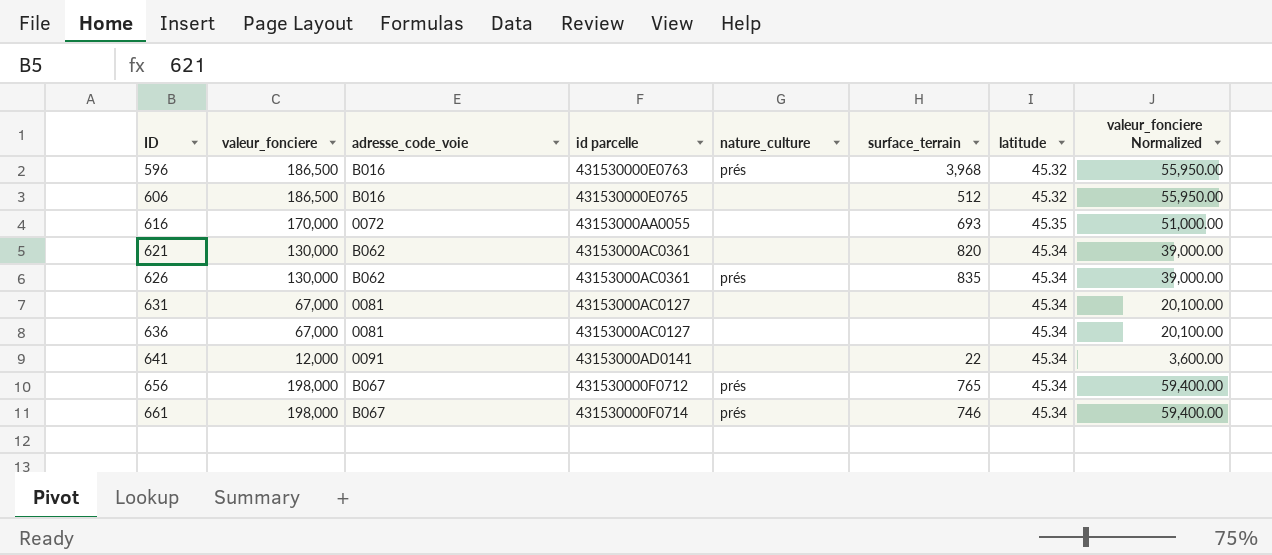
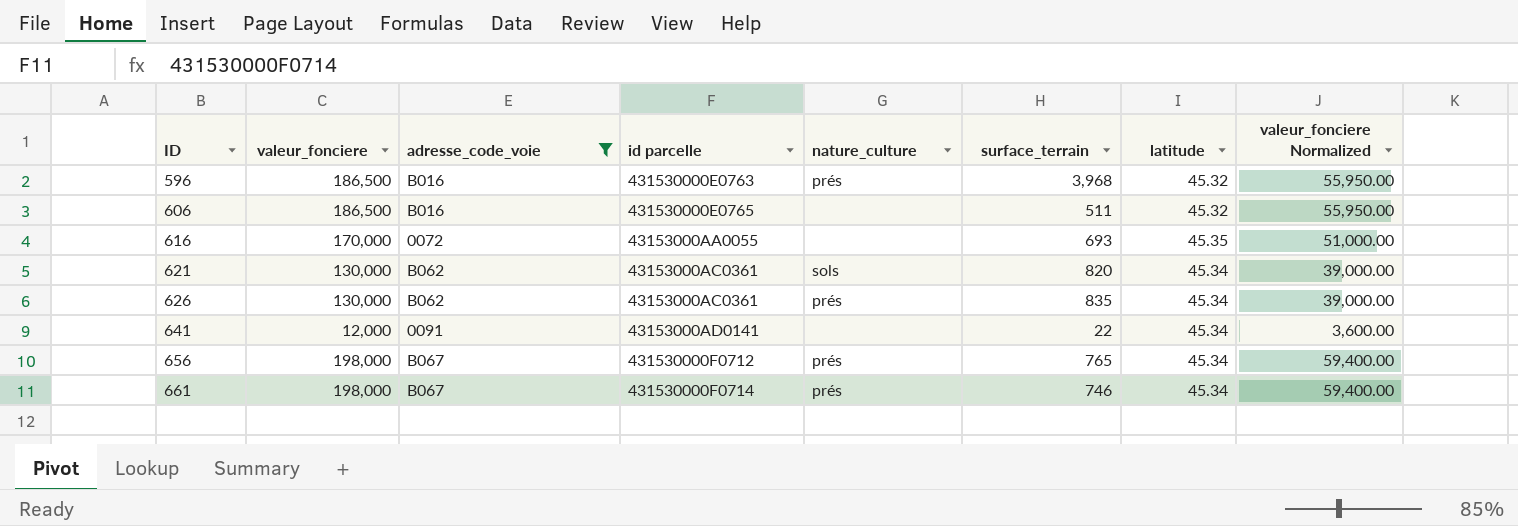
filter: none -> adresse_code_voie != 0081
606 | surface_terrain: 512 -> 511
621 | nature_culture: none -> sols

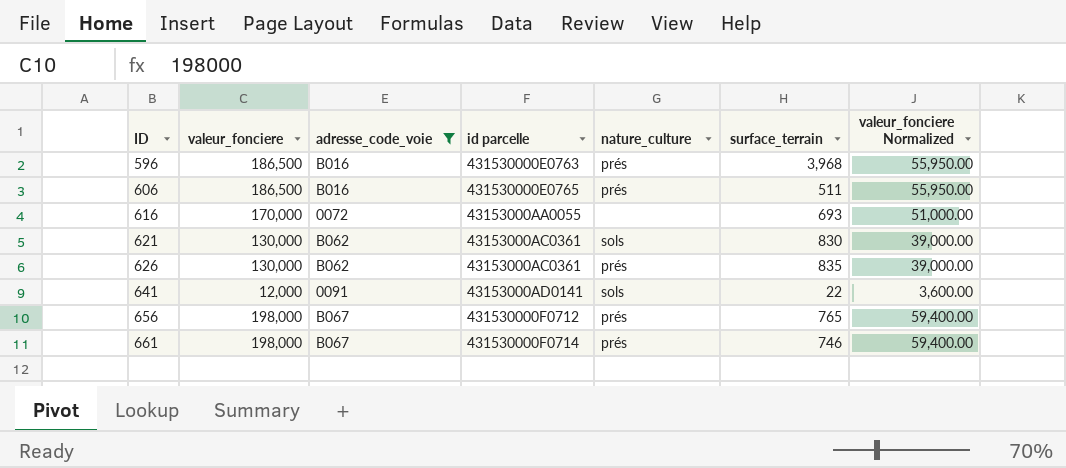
column latitude | position: 7 -> none
606 | nature_culture: none -> prés
621 | surface_terrain: 820 -> 830
641 | nature_culture: none -> sols

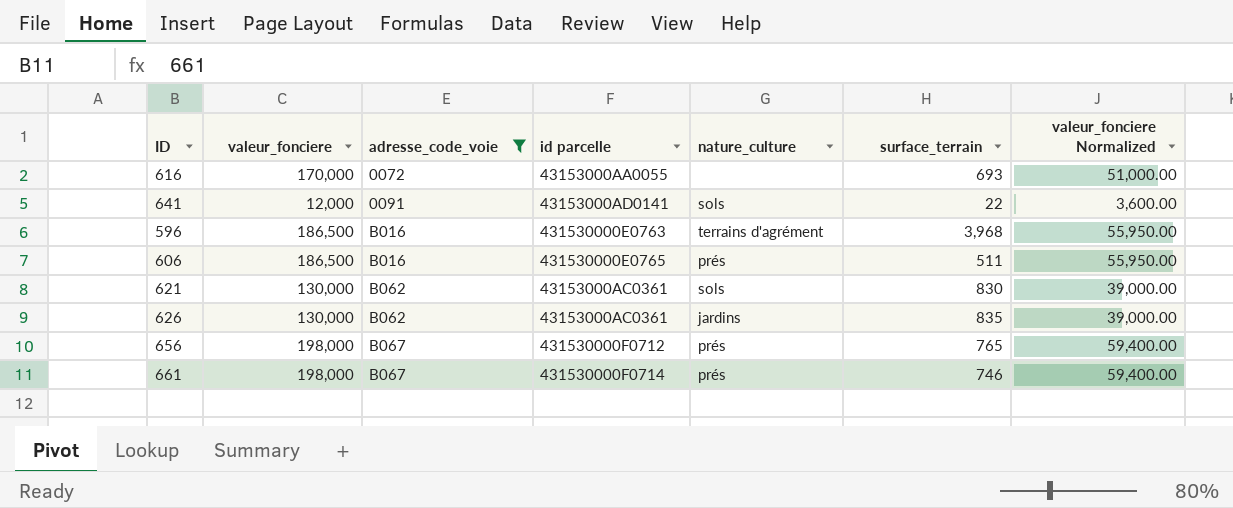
row order: ID ascending -> adresse_code_voie ascending
596 | nature_culture: prés -> terrains d'agrément
626 | nature_culture: prés -> jardins

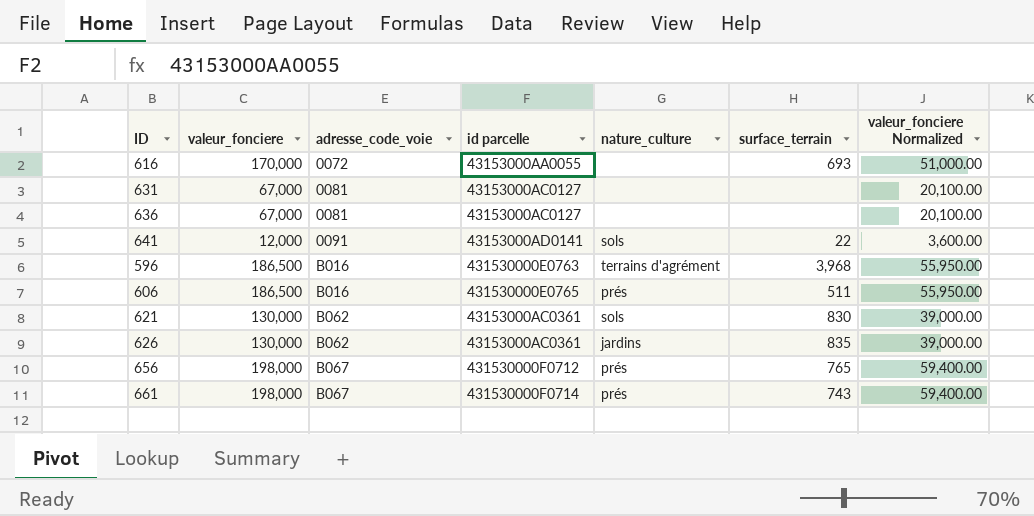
filter: adresse_code_voie != 0081 -> none
661 | surface_terrain: 746 -> 743

